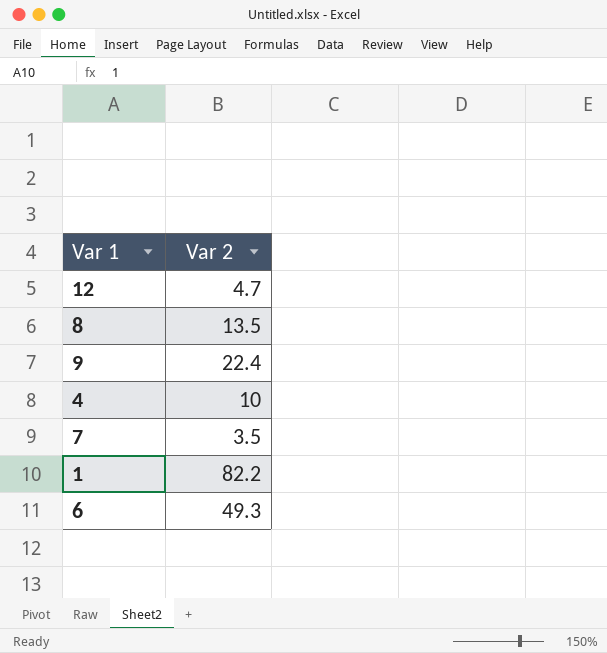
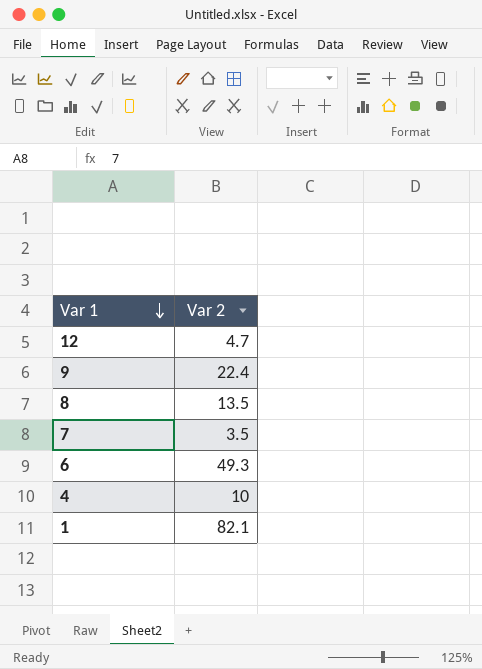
row order: none -> Var 1 descending
1 | Var 2: 82.2 -> 82.1

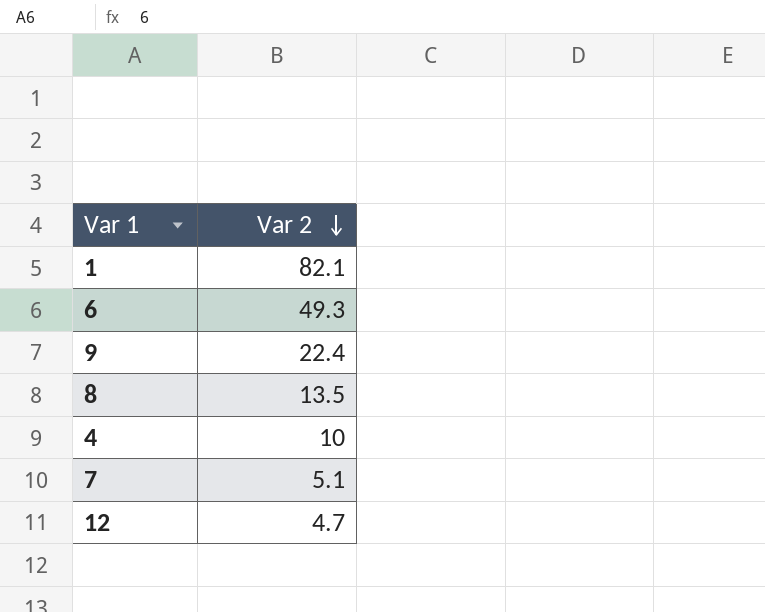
row order: Var 1 descending -> Var 2 descending
7 | Var 2: 3.5 -> 5.1

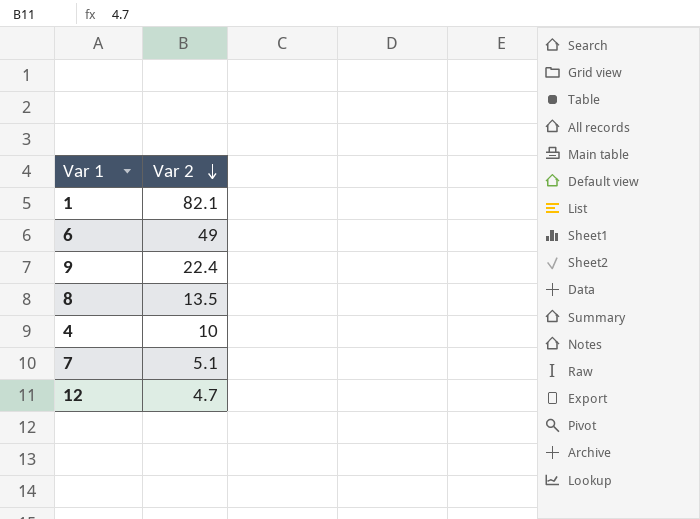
6 | Var 2: 49.3 -> 49

